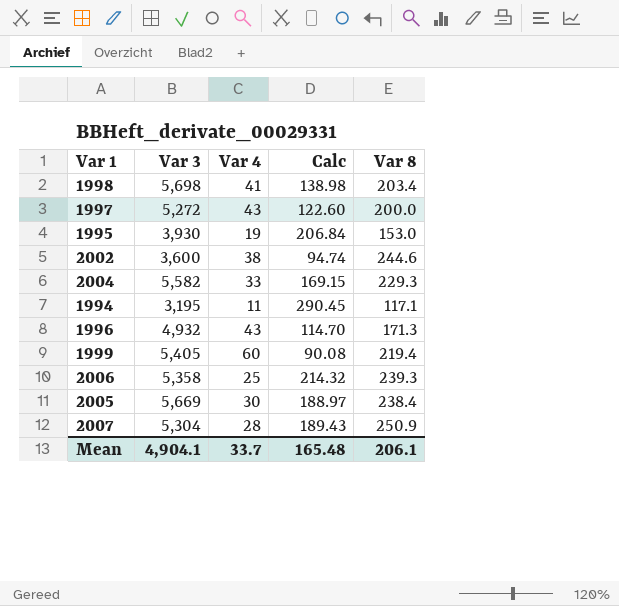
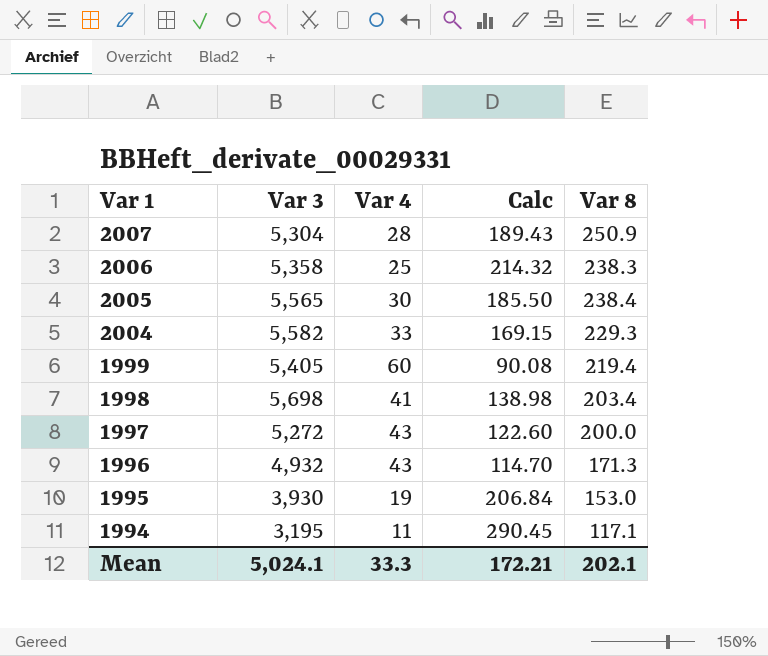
row order: none -> Var 1 descending
row 2002: 3,600 | 38 | 94.74 | 244.6 -> none
2006 | Var 8: 239.3 -> 238.3
2005 | Var 3: 5,669 -> 5,565
2005 | Calc: 188.97 -> 185.50
Mean | Var 3: 4,904.1 -> 5,024.1
Mean | Var 4: 33.7 -> 33.3
Mean | Calc: 165.48 -> 172.21
Mean | Var 8: 206.1 -> 202.1

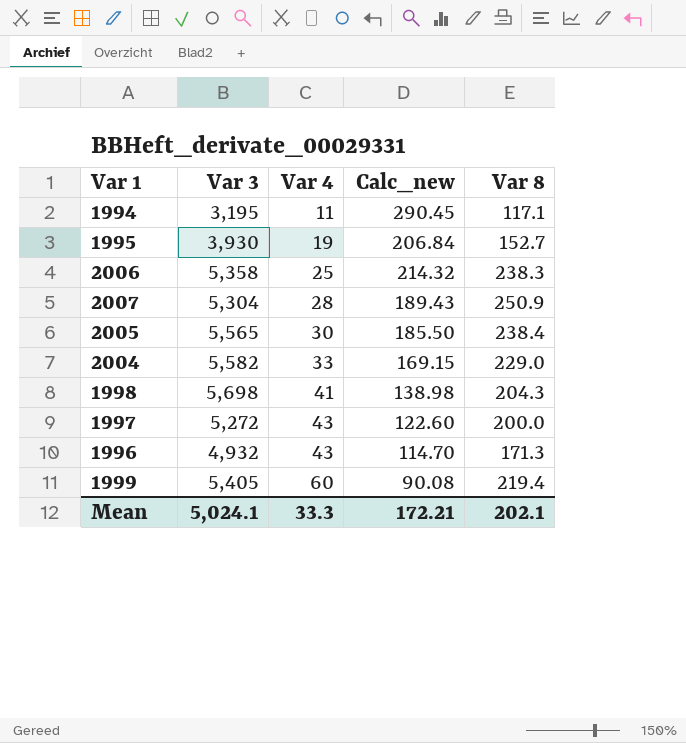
row order: Var 1 descending -> Var 4 ascending
column name: Calc -> Calc_new
1995 | Var 8: 153.0 -> 152.7
2004 | Var 8: 229.3 -> 229.0
1998 | Var 8: 203.4 -> 204.3

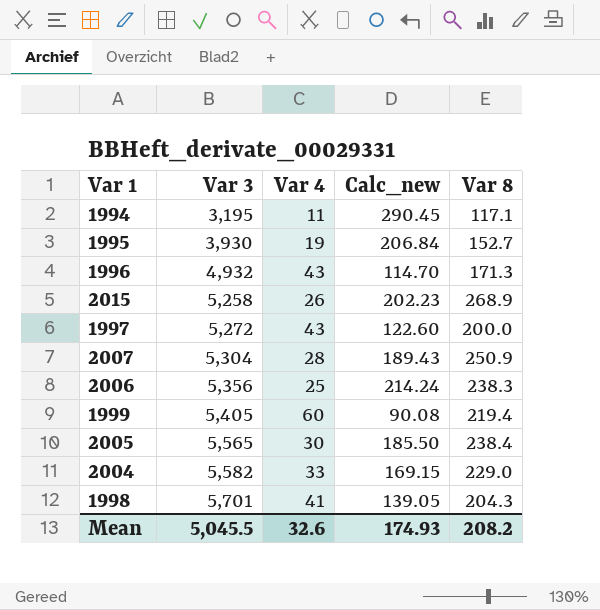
row order: Var 4 ascending -> Var 3 ascending
row 2015: none -> 5,258 | 26 | 202.23 | 268.9
2006 | Var 3: 5,358 -> 5,356
2006 | Calc_new: 214.32 -> 214.24
1998 | Var 3: 5,698 -> 5,701
1998 | Calc_new: 138.98 -> 139.05
Mean | Var 3: 5,024.1 -> 5,045.5
Mean | Var 4: 33.3 -> 32.6
Mean | Calc_new: 172.21 -> 174.93
Mean | Var 8: 202.1 -> 208.2

